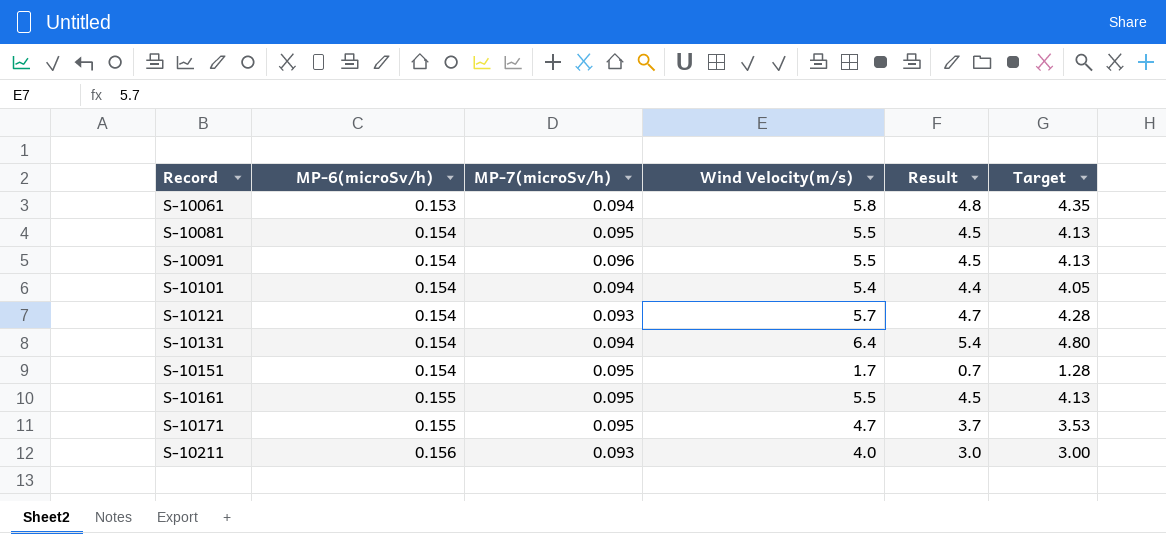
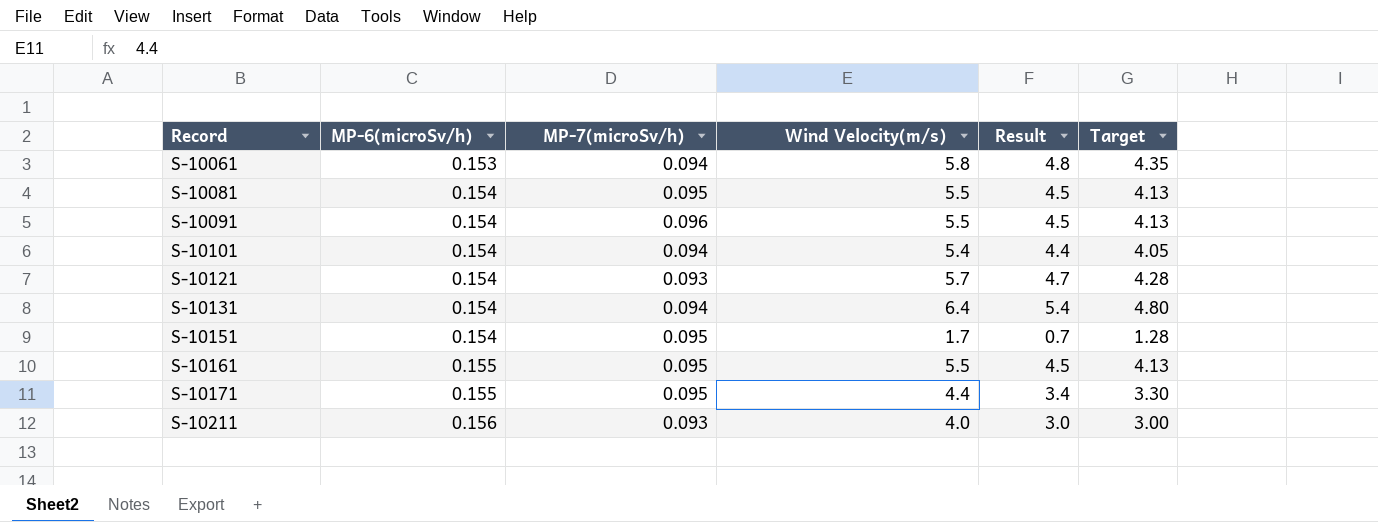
S-10171 | Wind Velocity(m/s): 4.7 -> 4.4
S-10171 | Result: 3.7 -> 3.4
S-10171 | Target: 3.53 -> 3.30

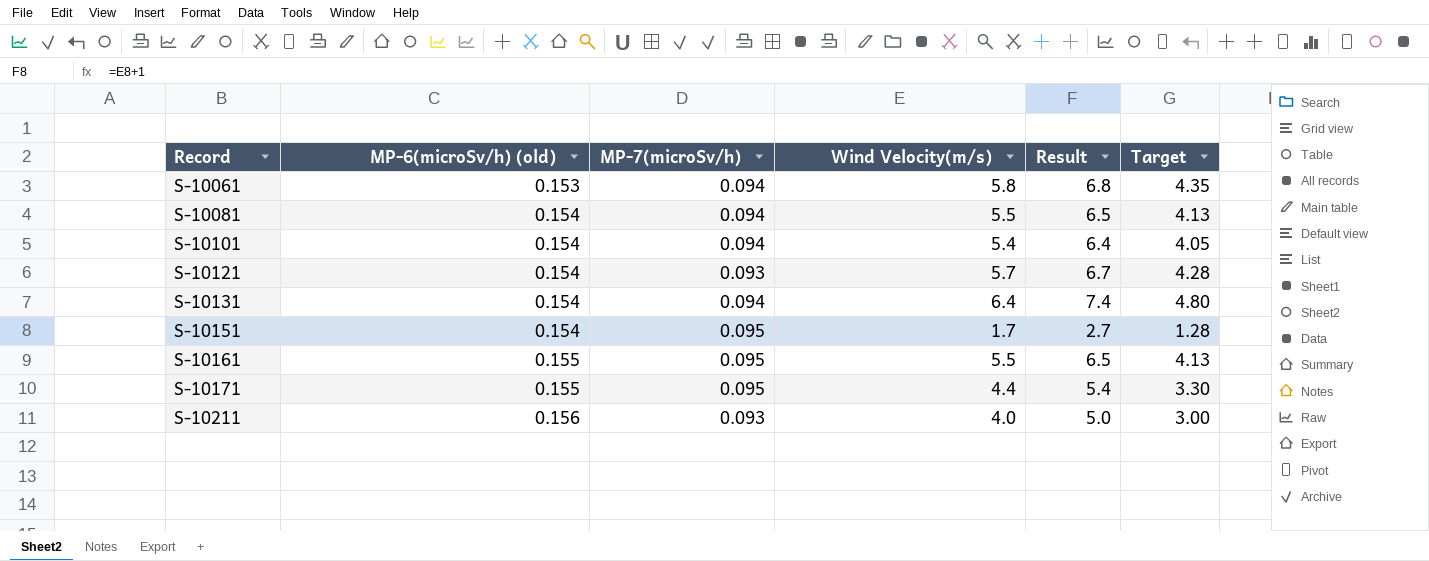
column name: MP-6(microSv/h) -> MP-6(microSv/h) (old)
column Result | formula: [Wind Velocity(m/s)] - 1 -> [Wind Velocity(m/s)] + 1
row S-10091: 0.154 | 0.096 | 5.5 | 4.5 | 4.13 -> none
S-10081 | MP-7(microSv/h): 0.095 -> 0.094

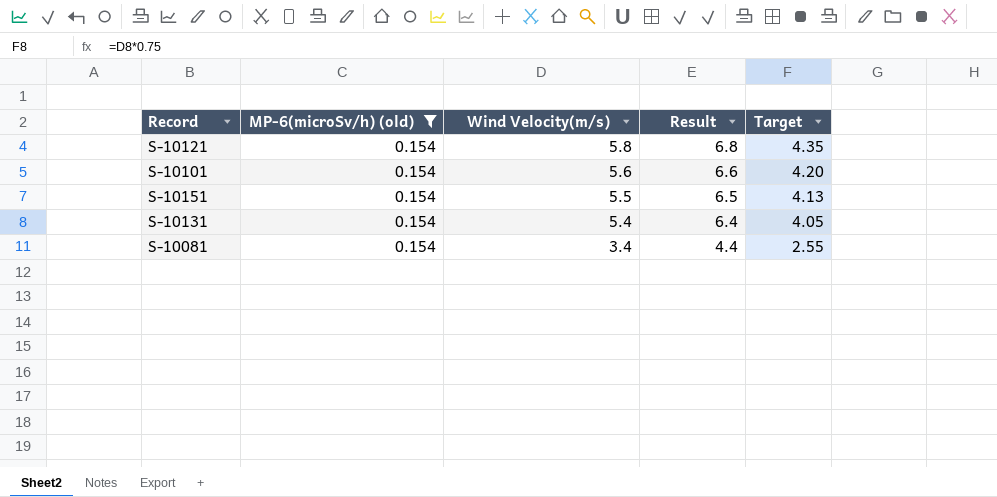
filter: none -> MP-6(microSv/h) (old) = 0.154
row order: Record ascending -> Wind Velocity(m/s) descending
column MP-7(microSv/h) | position: 3 -> none
S-10121 | Wind Velocity(m/s): 5.7 -> 5.8
S-10121 | Result: 6.7 -> 6.8
S-10121 | Target: 4.28 -> 4.35
S-10101 | Wind Velocity(m/s): 5.4 -> 5.6
S-10101 | Result: 6.4 -> 6.6
S-10101 | Target: 4.05 -> 4.20
S-10151 | Wind Velocity(m/s): 1.7 -> 5.5
S-10151 | Result: 2.7 -> 6.5
S-10151 | Target: 1.28 -> 4.13
S-10131 | Wind Velocity(m/s): 6.4 -> 5.4
S-10131 | Result: 7.4 -> 6.4
S-10131 | Target: 4.80 -> 4.05
S-10081 | Wind Velocity(m/s): 5.5 -> 3.4
S-10081 | Result: 6.5 -> 4.4
S-10081 | Target: 4.13 -> 2.55

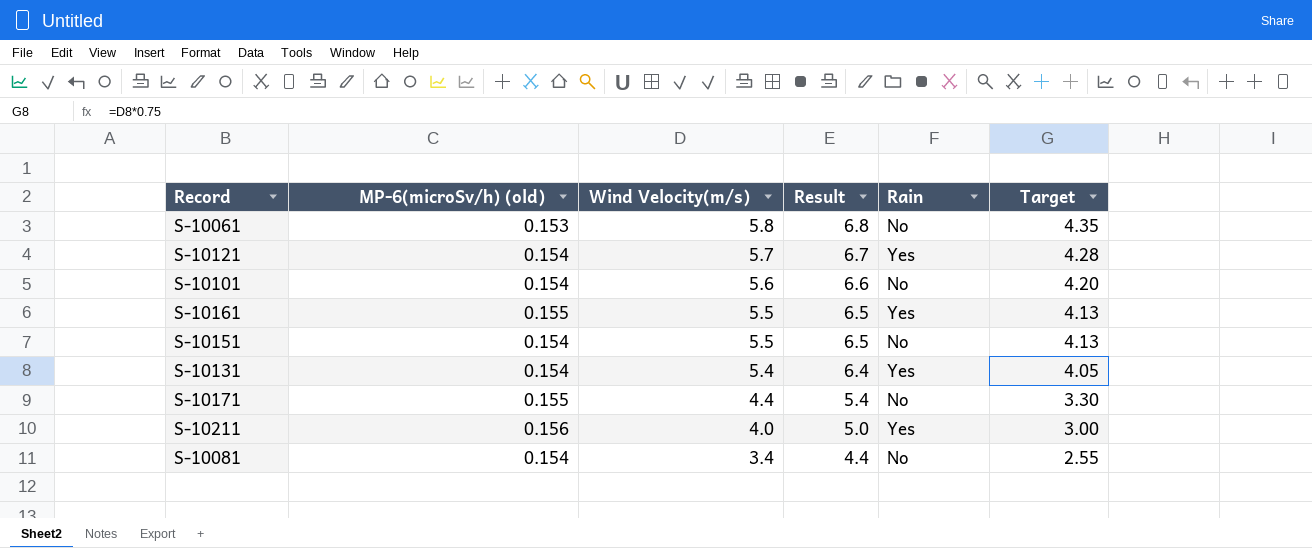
filter: MP-6(microSv/h) (old) = 0.154 -> none
column Rain | position: none -> 5
S-10121 | Wind Velocity(m/s): 5.8 -> 5.7
S-10121 | Result: 6.8 -> 6.7
S-10121 | Target: 4.35 -> 4.28

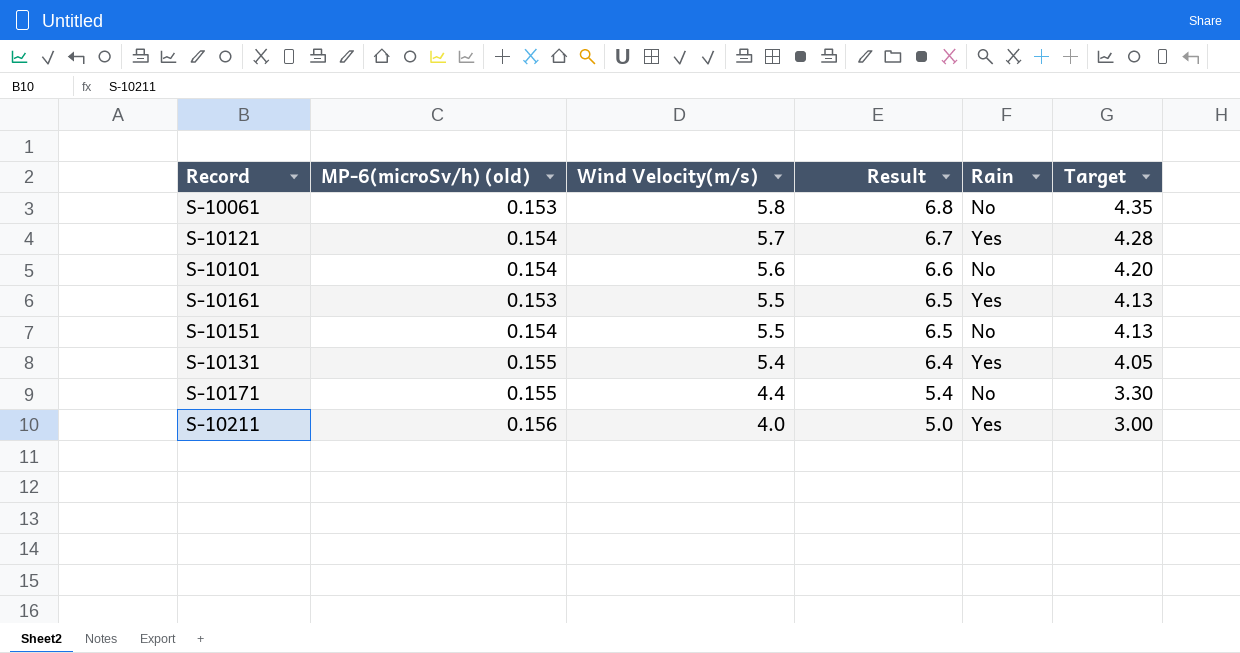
row S-10081: 0.154 | 3.4 | 4.4 | No | 2.55 -> none
S-10161 | MP-6(microSv/h) (old): 0.155 -> 0.153
S-10131 | MP-6(microSv/h) (old): 0.154 -> 0.155

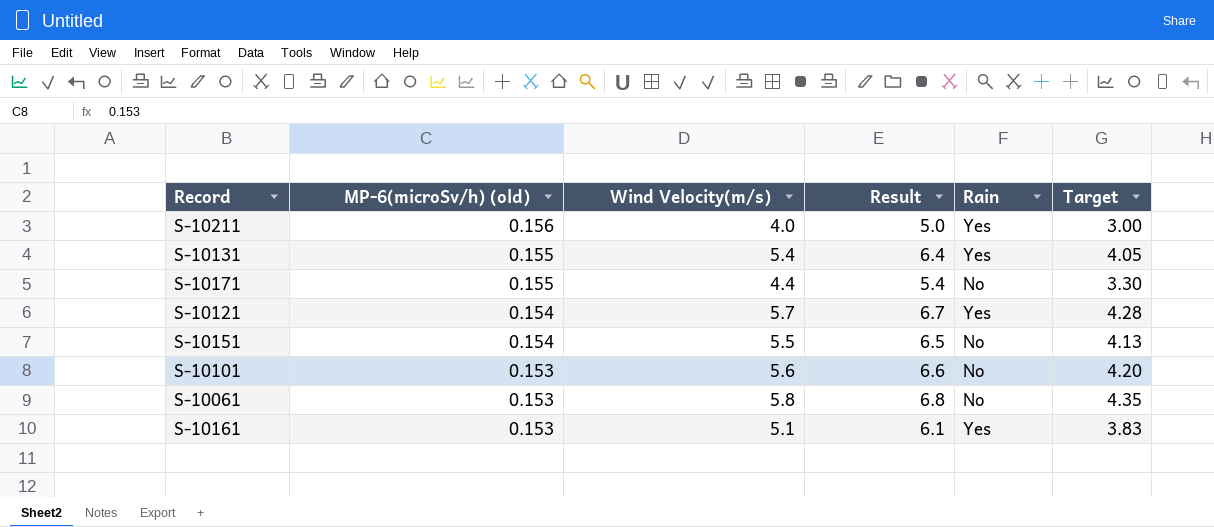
row order: Wind Velocity(m/s) descending -> MP-6(microSv/h) (old) descending
S-10101 | MP-6(microSv/h) (old): 0.154 -> 0.153
S-10161 | Wind Velocity(m/s): 5.5 -> 5.1
S-10161 | Result: 6.5 -> 6.1
S-10161 | Target: 4.13 -> 3.83

